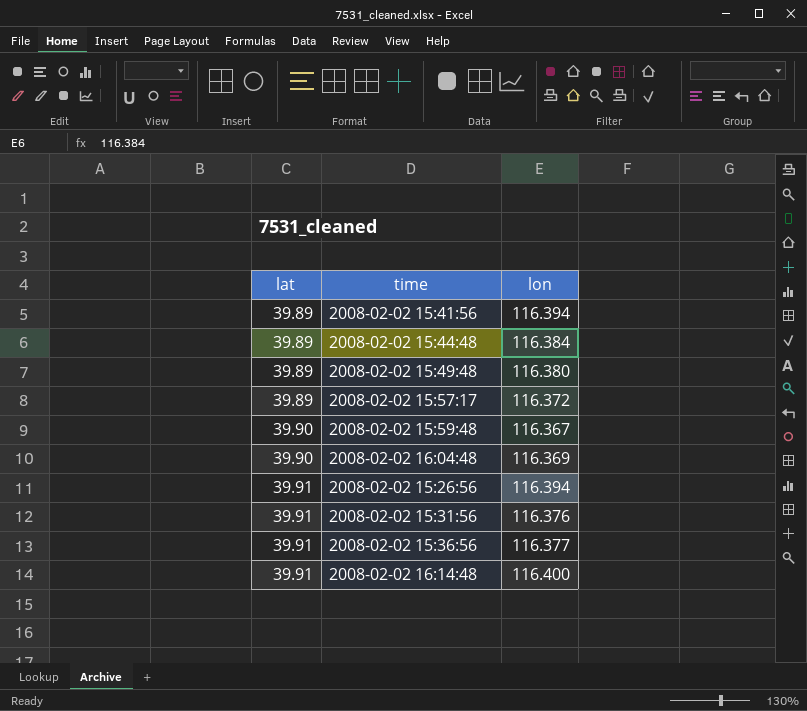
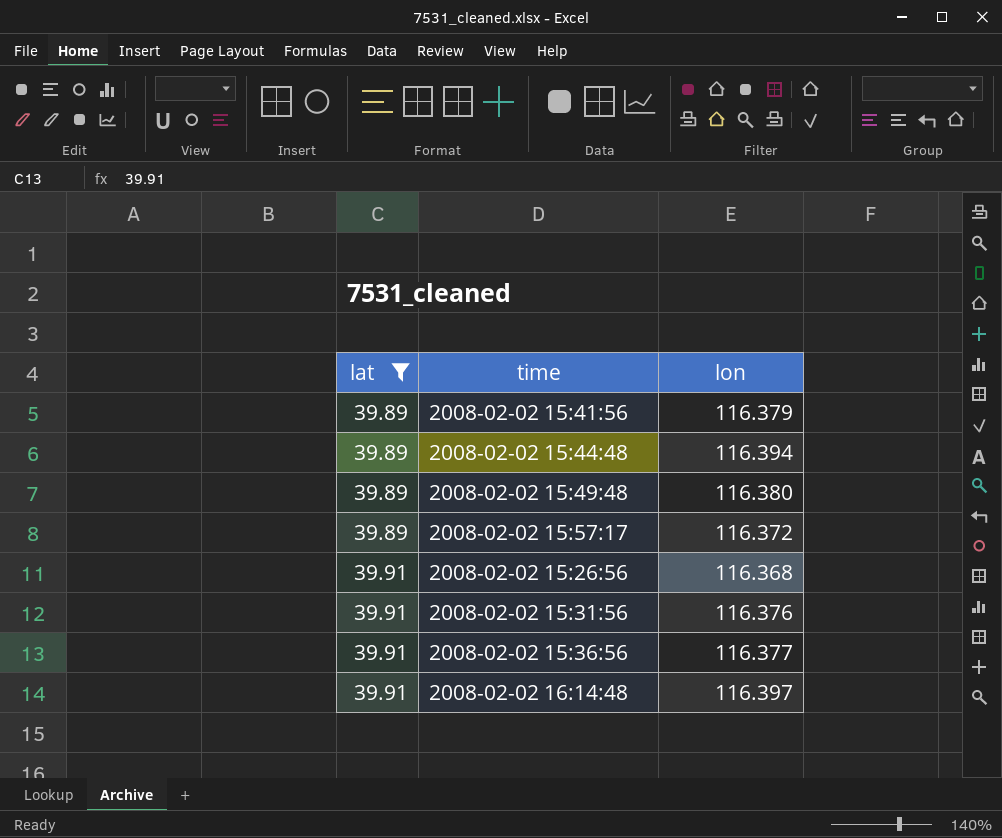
filter: none -> lat != 39.90
2008-02-02 15:41:56 | lon: 116.394 -> 116.379
2008-02-02 15:44:48 | lon: 116.384 -> 116.394
2008-02-02 15:26:56 | lon: 116.394 -> 116.368
2008-02-02 16:14:48 | lon: 116.400 -> 116.397

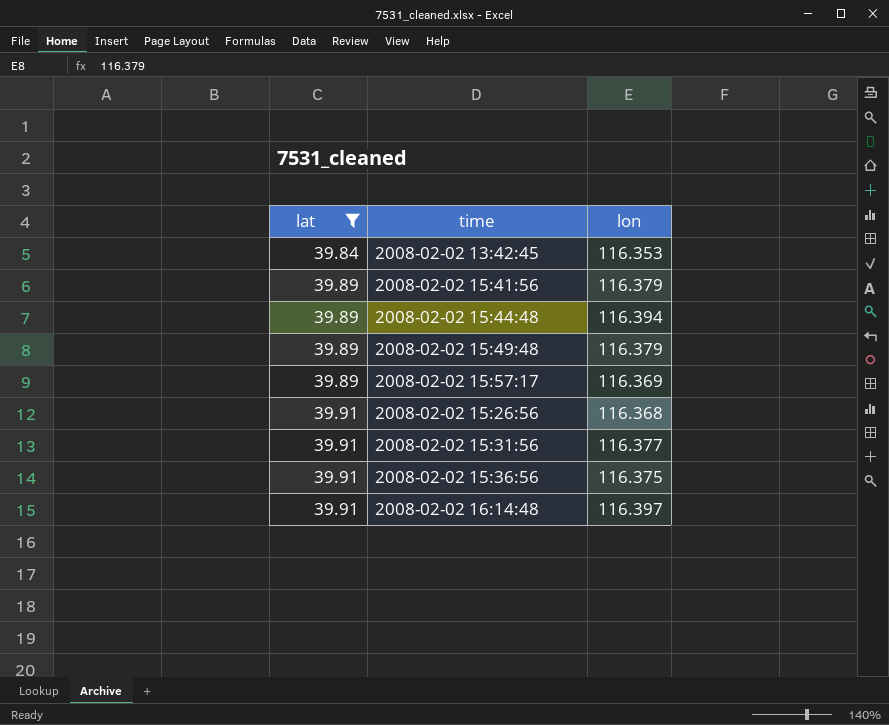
row 2008-02-02 13:42:45: none -> 39.84 | 116.353
2008-02-02 15:49:48 | lon: 116.380 -> 116.379
2008-02-02 15:57:17 | lon: 116.372 -> 116.369
2008-02-02 15:31:56 | lon: 116.376 -> 116.377
2008-02-02 15:36:56 | lon: 116.377 -> 116.375

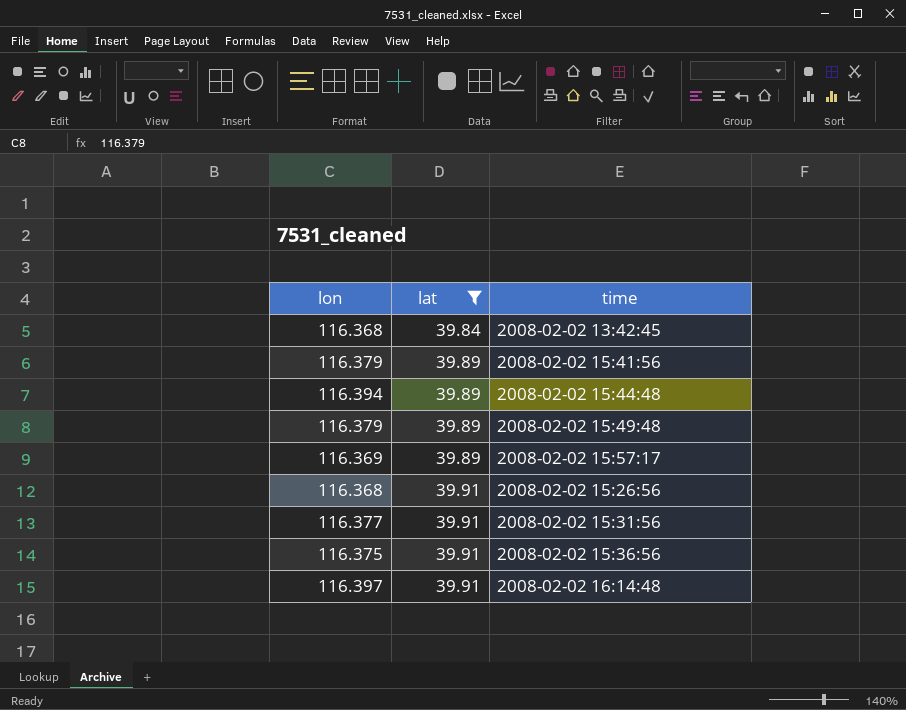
column lon | position: 3 -> 1
2008-02-02 13:42:45 | lon: 116.353 -> 116.368

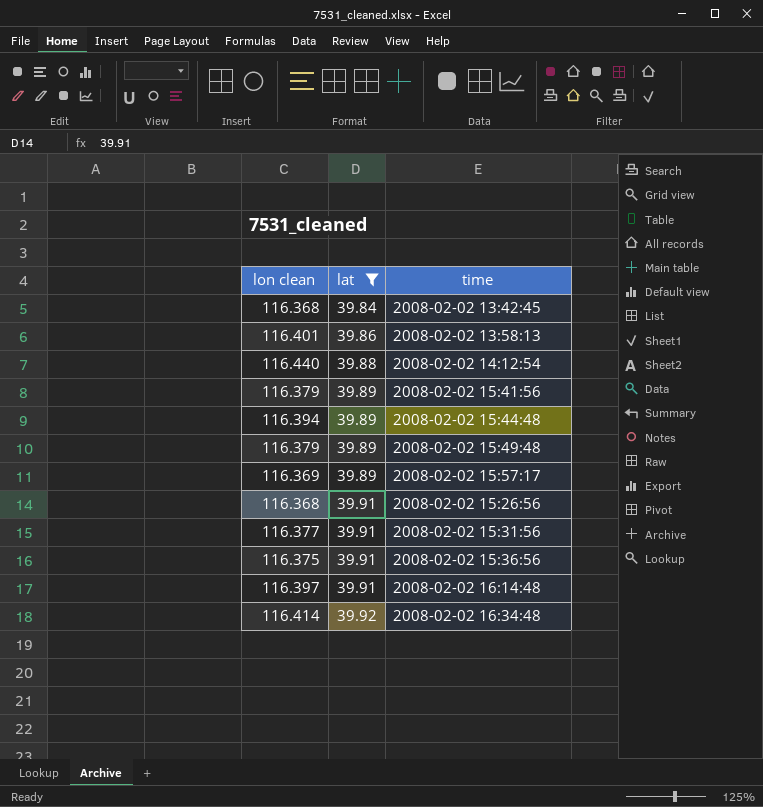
column name: lon -> lon clean
row 2008-02-02 13:58:13: none -> 116.401 | 39.86
row 2008-02-02 14:12:54: none -> 116.440 | 39.88
row 2008-02-02 16:34:48: none -> 116.414 | 39.92

